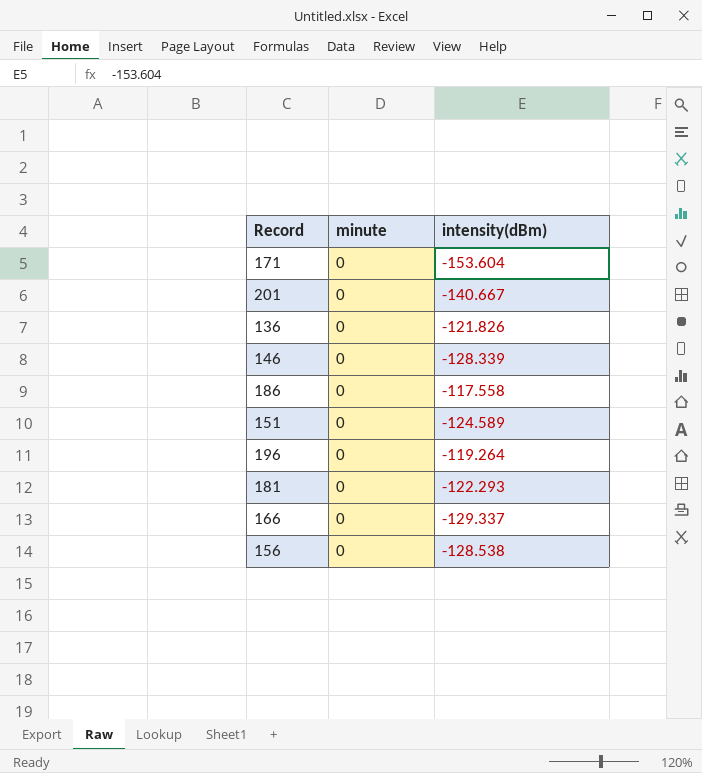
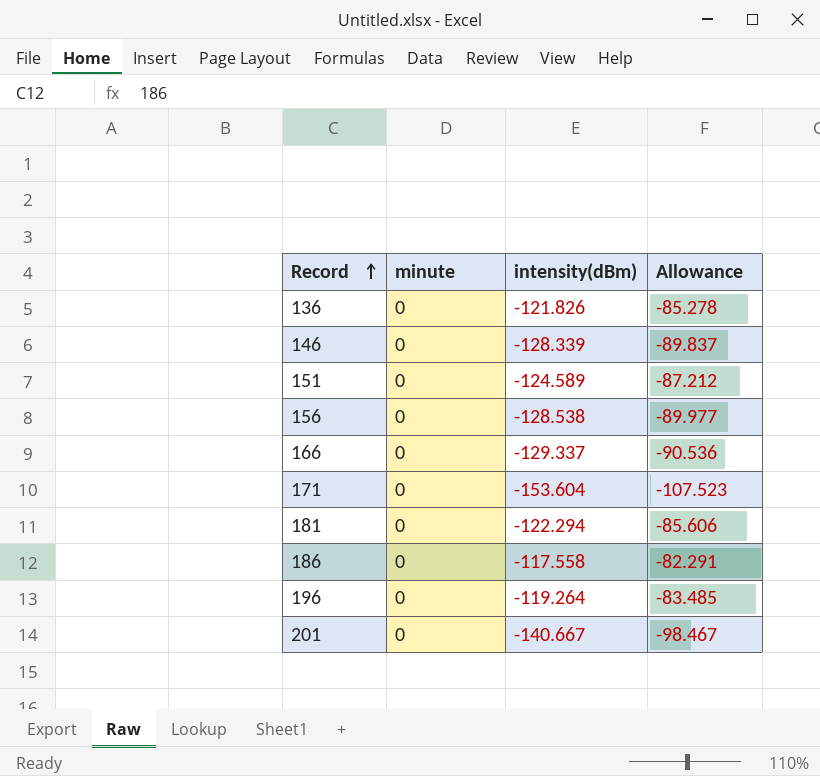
row order: none -> Record ascending
column Allowance | formula: none -> [intensity(dBm)] * 0.7
181 | intensity(dBm): -122.293 -> -122.294

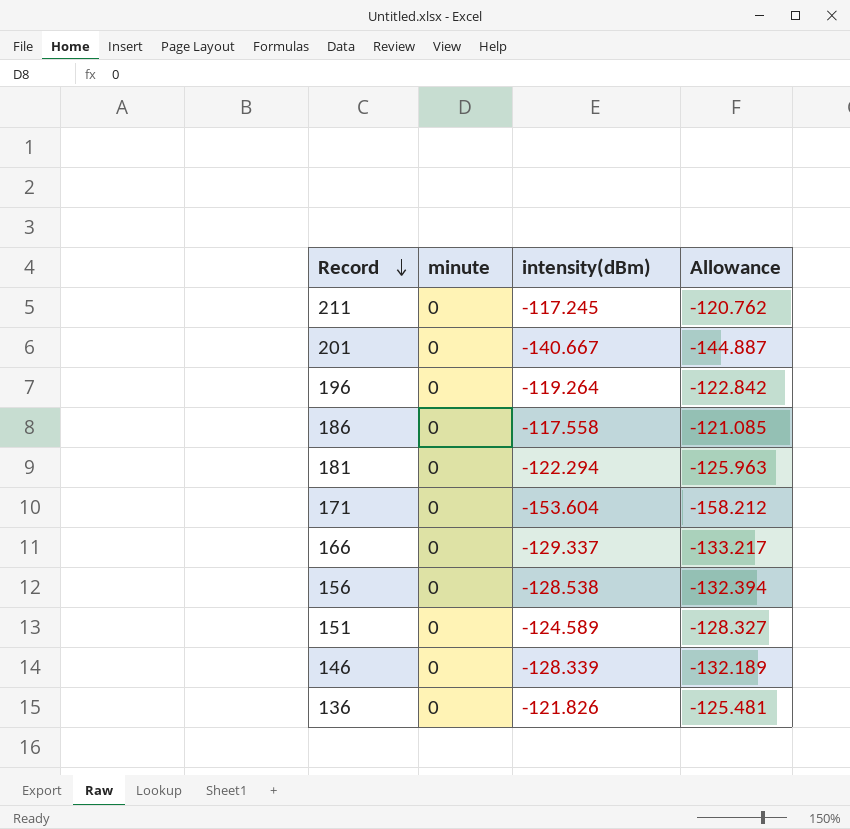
row order: Record ascending -> Record descending
column Allowance | formula: [intensity(dBm)] * 0.7 -> [intensity(dBm)] * 1.03
row 211: none -> 0 | -117.245 | -120.762

